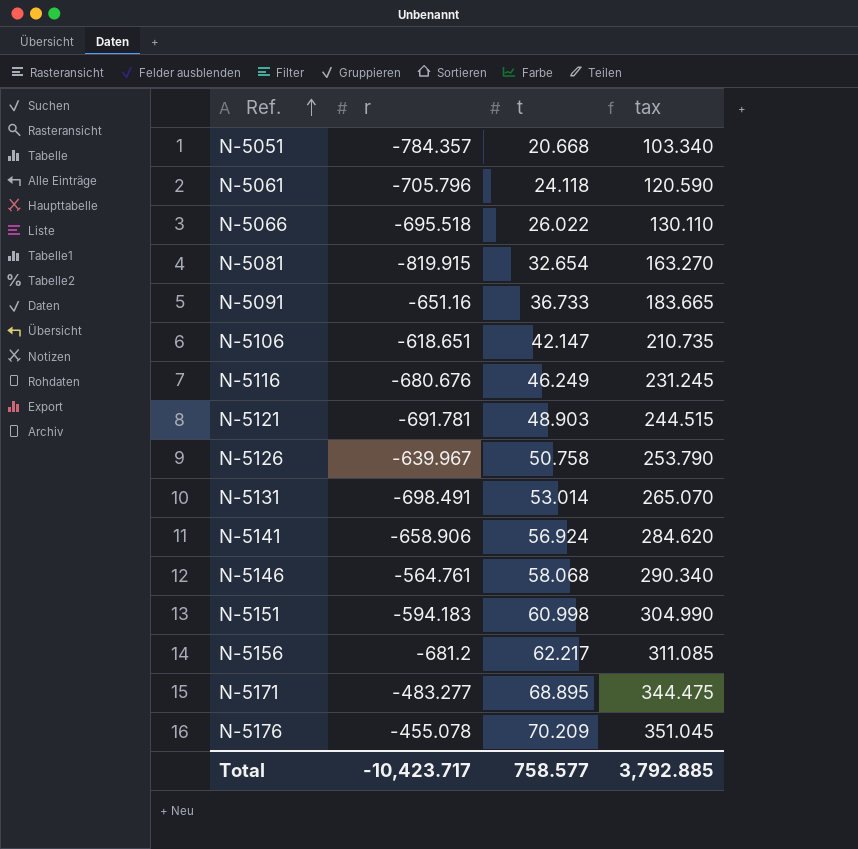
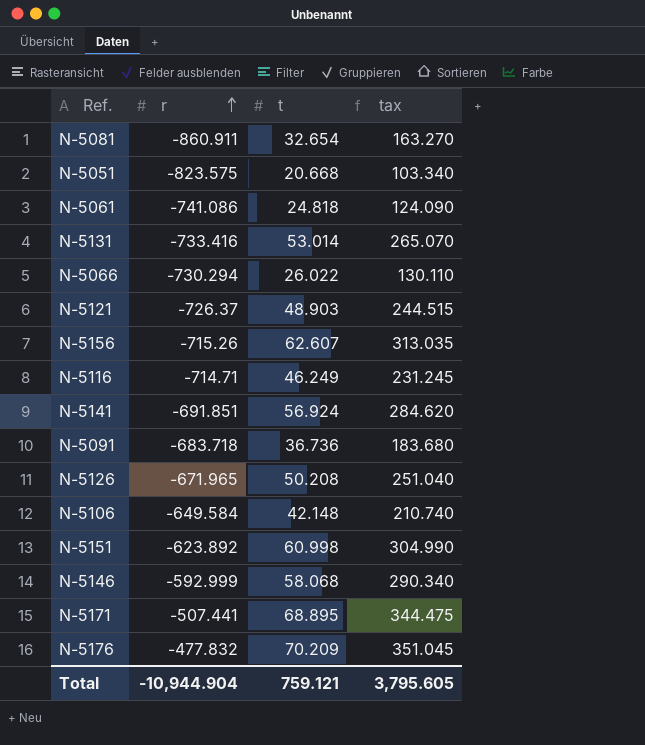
row order: Ref. ascending -> r ascending
N-5081 | r: -819.915 -> -860.911
N-5051 | r: -784.357 -> -823.575
N-5061 | r: -705.796 -> -741.086
N-5061 | t: 24.118 -> 24.818
N-5061 | tax: 120.590 -> 124.090
N-5131 | r: -698.491 -> -733.416
N-5066 | r: -695.518 -> -730.294
N-5121 | r: -691.781 -> -726.37
N-5156 | r: -681.2 -> -715.26
N-5156 | t: 62.217 -> 62.607
N-5156 | tax: 311.085 -> 313.035
N-5116 | r: -680.676 -> -714.71
N-5141 | r: -658.906 -> -691.851
N-5091 | r: -651.16 -> -683.718
N-5091 | t: 36.733 -> 36.736
N-5091 | tax: 183.665 -> 183.680
N-5126 | r: -639.967 -> -671.965
N-5126 | t: 50.758 -> 50.208
N-5126 | tax: 253.790 -> 251.040
N-5106 | r: -618.651 -> -649.584
N-5106 | t: 42.147 -> 42.148
N-5106 | tax: 210.735 -> 210.740
N-5151 | r: -594.183 -> -623.892
N-5146 | r: -564.761 -> -592.999
N-5171 | r: -483.277 -> -507.441
N-5176 | r: -455.078 -> -477.832
Total | r: -10,423.717 -> -10,944.904
Total | t: 758.577 -> 759.121
Total | tax: 3,792.885 -> 3,795.605

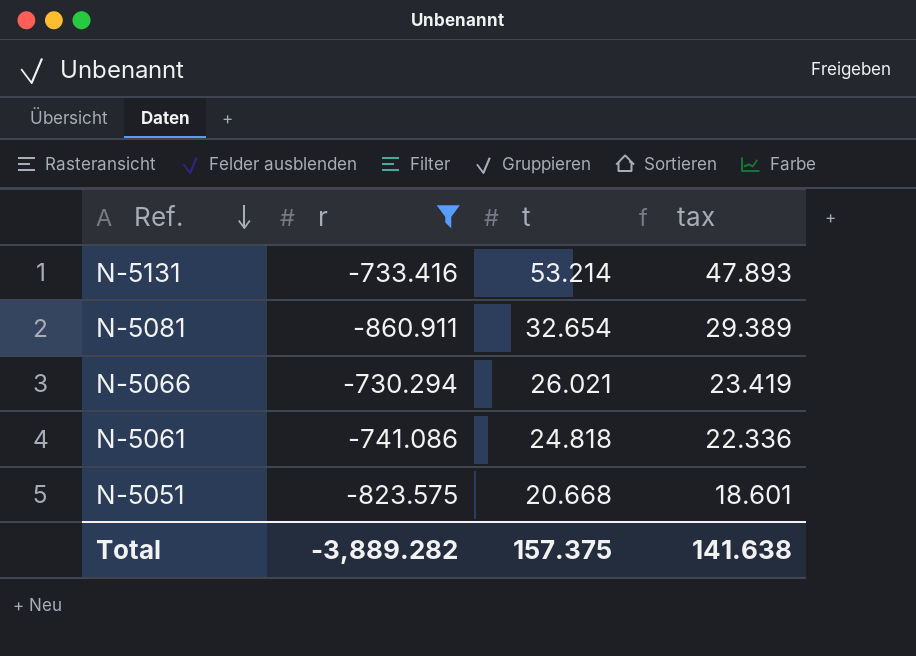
filter: none -> r <= -730.294
row order: r ascending -> Ref. descending
column tax | formula: [t] * 5 -> [t] * 0.9
N-5131 | t: 53.014 -> 53.214
N-5066 | t: 26.022 -> 26.021
Total | r: -10,944.904 -> -3,889.282
Total | t: 759.121 -> 157.375
Total | tax: 3,795.605 -> 141.638

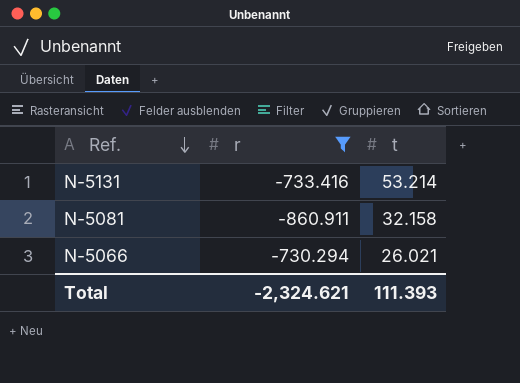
column tax | formula: [t] * 0.9 -> none
row N-5061: -741.086 | 24.818 | 22.336 -> none
row N-5051: -823.575 | 20.668 | 18.601 -> none
N-5081 | t: 32.654 -> 32.158
Total | r: -3,889.282 -> -2,324.621
Total | t: 157.375 -> 111.393

